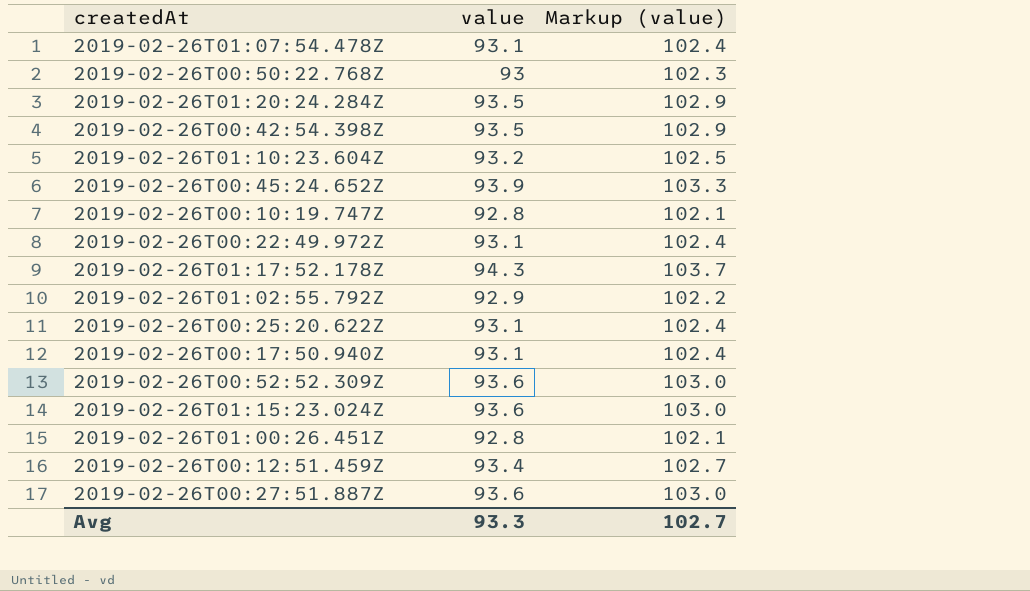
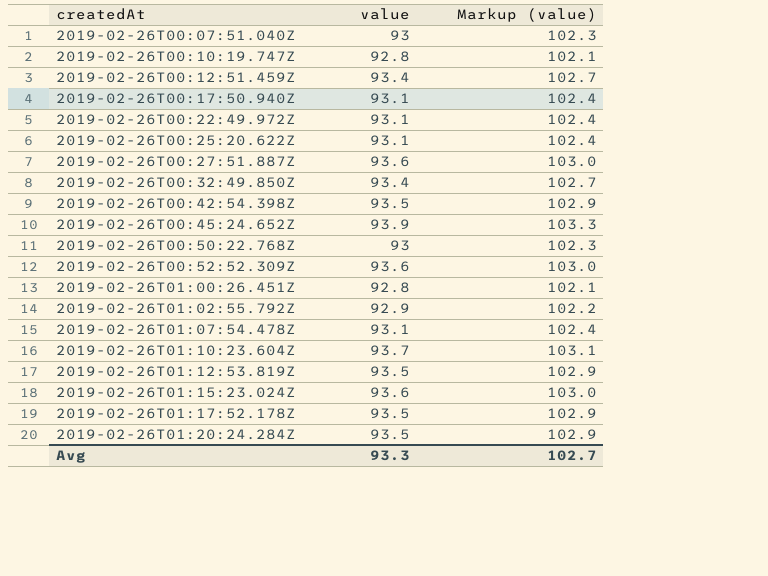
row order: none -> createdAt ascending
row 2019-02-26T00:07:51.040Z: none -> 93 | 102.3
row 2019-02-26T00:32:49.850Z: none -> 93.4 | 102.7
2019-02-26T01:10:23.604Z | value: 93.2 -> 93.7
2019-02-26T01:10:23.604Z | Markup (value): 102.5 -> 103.1
row 2019-02-26T01:12:53.819Z: none -> 93.5 | 102.9
2019-02-26T01:17:52.178Z | value: 94.3 -> 93.5
2019-02-26T01:17:52.178Z | Markup (value): 103.7 -> 102.9

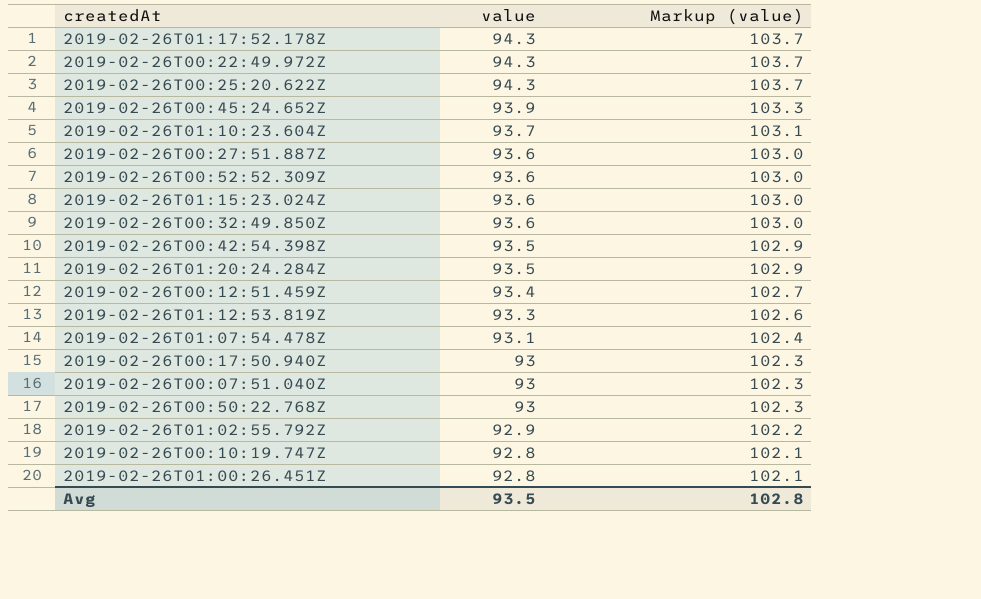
row order: createdAt ascending -> value descending
2019-02-26T01:17:52.178Z | value: 93.5 -> 94.3
2019-02-26T01:17:52.178Z | Markup (value): 102.9 -> 103.7
2019-02-26T00:22:49.972Z | value: 93.1 -> 94.3
2019-02-26T00:22:49.972Z | Markup (value): 102.4 -> 103.7
2019-02-26T00:25:20.622Z | value: 93.1 -> 94.3
2019-02-26T00:25:20.622Z | Markup (value): 102.4 -> 103.7
2019-02-26T00:32:49.850Z | value: 93.4 -> 93.6
2019-02-26T00:32:49.850Z | Markup (value): 102.7 -> 103.0
2019-02-26T01:12:53.819Z | value: 93.5 -> 93.3
2019-02-26T01:12:53.819Z | Markup (value): 102.9 -> 102.6
2019-02-26T00:17:50.940Z | value: 93.1 -> 93
2019-02-26T00:17:50.940Z | Markup (value): 102.4 -> 102.3
Avg | value: 93.3 -> 93.5
Avg | Markup (value): 102.7 -> 102.8

